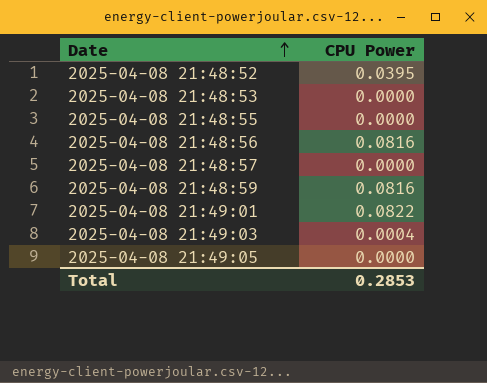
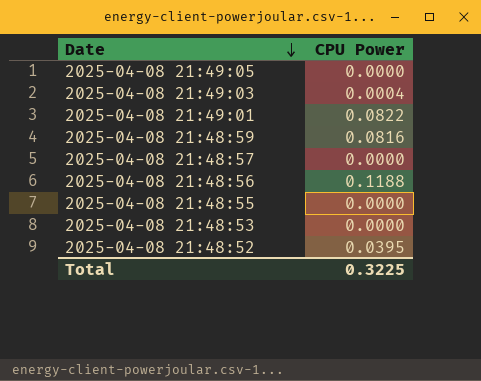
row order: Date ascending -> Date descending
2025-04-08 21:48:56 | CPU Power: 0.0816 -> 0.1188
Total | CPU Power: 0.2853 -> 0.3225

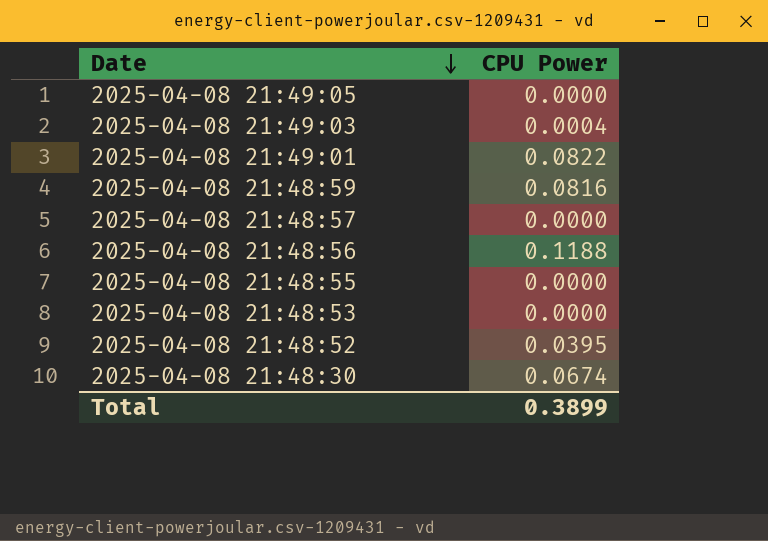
row 2025-04-08 21:48:30: none -> 0.0674
Total | CPU Power: 0.3225 -> 0.3899

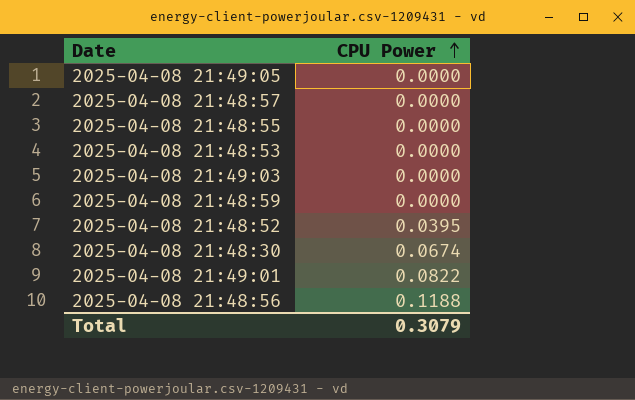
row order: Date descending -> CPU Power ascending
2025-04-08 21:49:03 | CPU Power: 0.0004 -> 0.0000
2025-04-08 21:48:59 | CPU Power: 0.0816 -> 0.0000
Total | CPU Power: 0.3899 -> 0.3079

